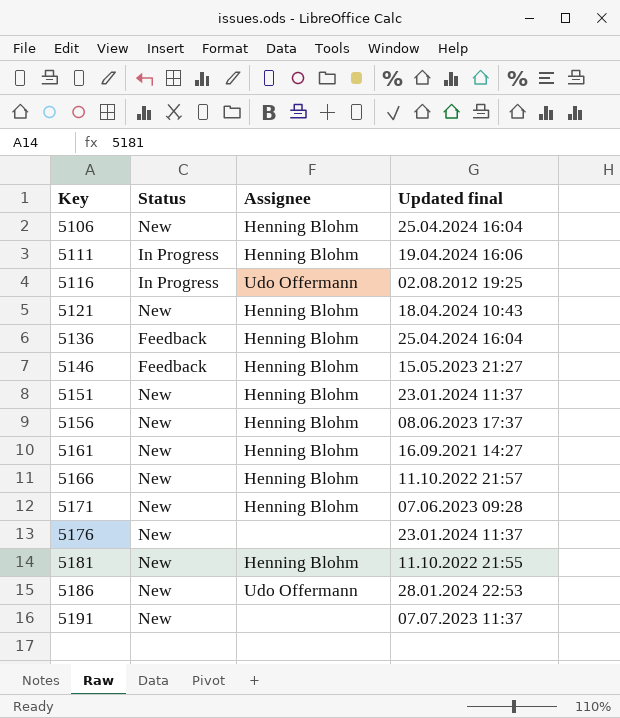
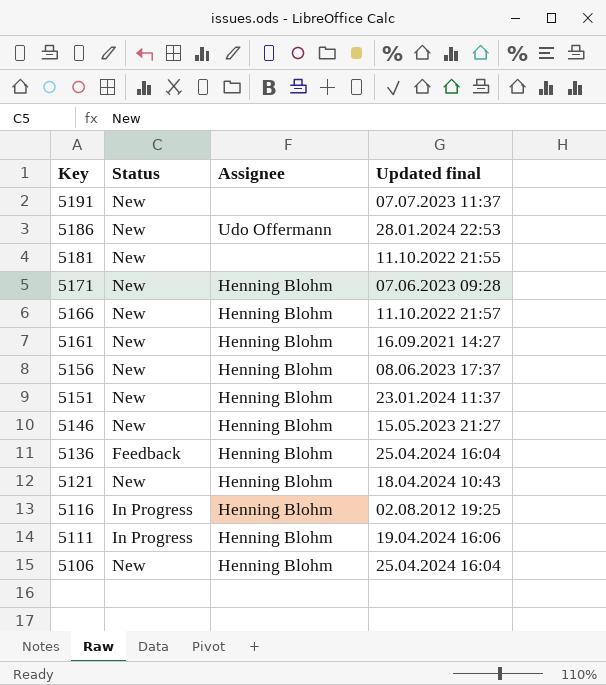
row order: Key ascending -> Key descending
row 5176: New | none | 23.01.2024 11:37 -> none
5181 | Assignee: Henning Blohm -> none
5146 | Status: Feedback -> New
5116 | Assignee: Udo Offermann -> Henning Blohm

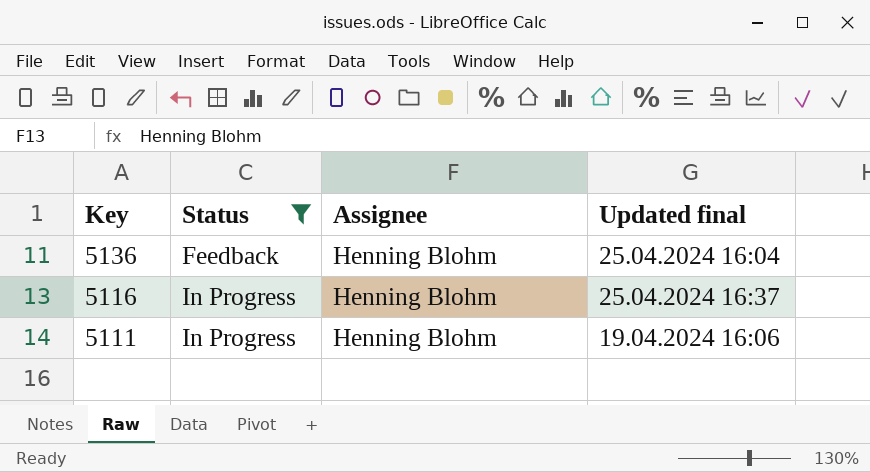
filter: none -> Status != New
5116 | Updated final: 02.08.2012 19:25 -> 25.04.2024 16:37

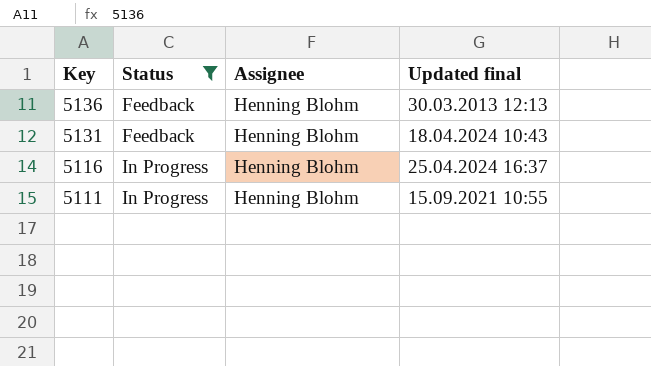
5136 | Updated final: 25.04.2024 16:04 -> 30.03.2013 12:13
row 5131: none -> Feedback | Henning Blohm | 18.04.2024 10:43
5111 | Updated final: 19.04.2024 16:06 -> 15.09.2021 10:55

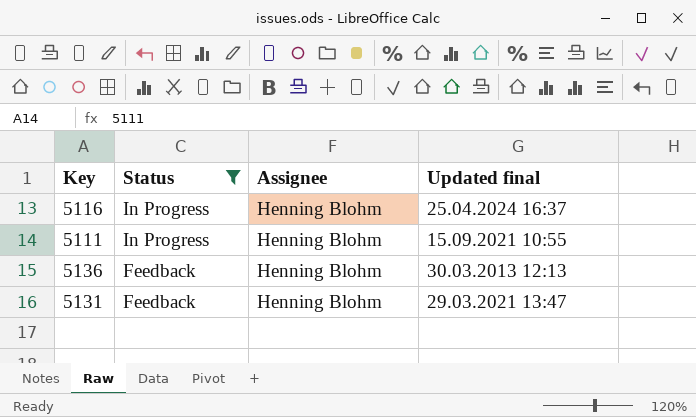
row order: Key descending -> Status descending
5131 | Updated final: 18.04.2024 10:43 -> 29.03.2021 13:47

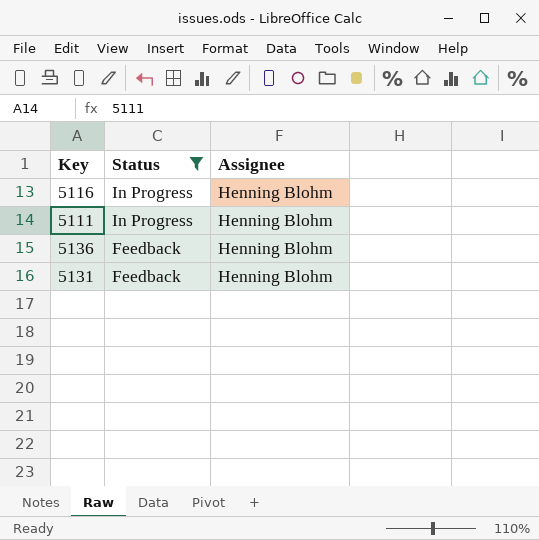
column Updated final | position: 4 -> none

